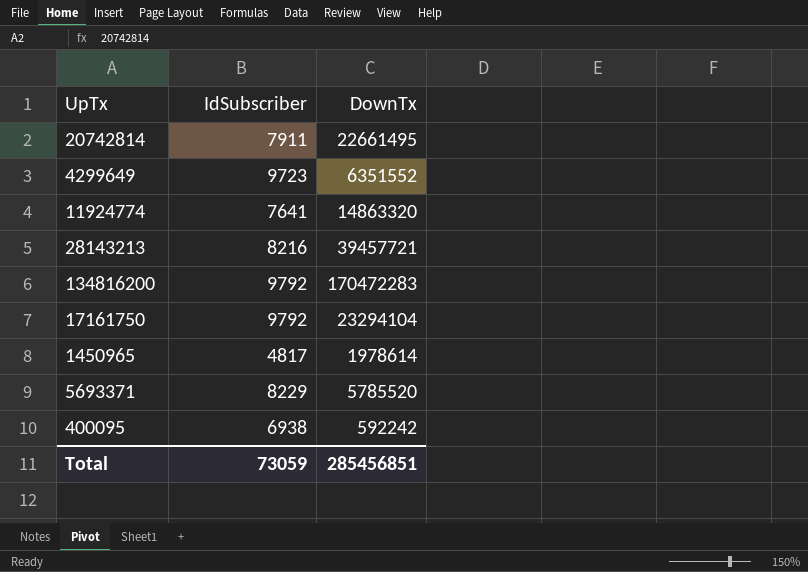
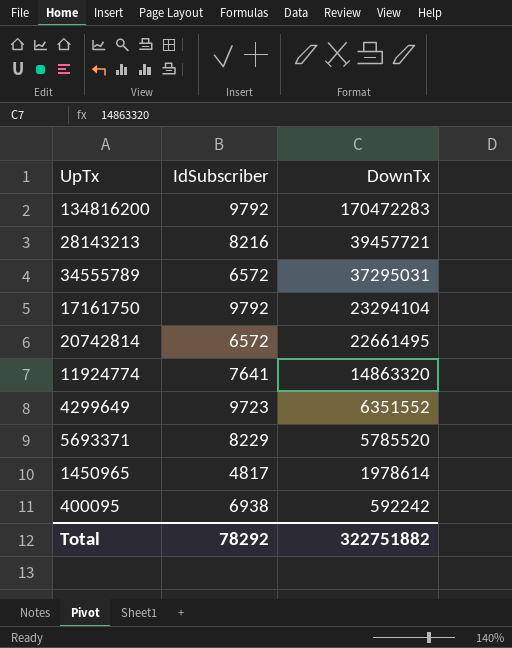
row order: none -> DownTx descending
row 34555789: none -> 6572 | 37295031
20742814 | IdSubscriber: 7911 -> 6572
Total | IdSubscriber: 73059 -> 78292
Total | DownTx: 285456851 -> 322751882

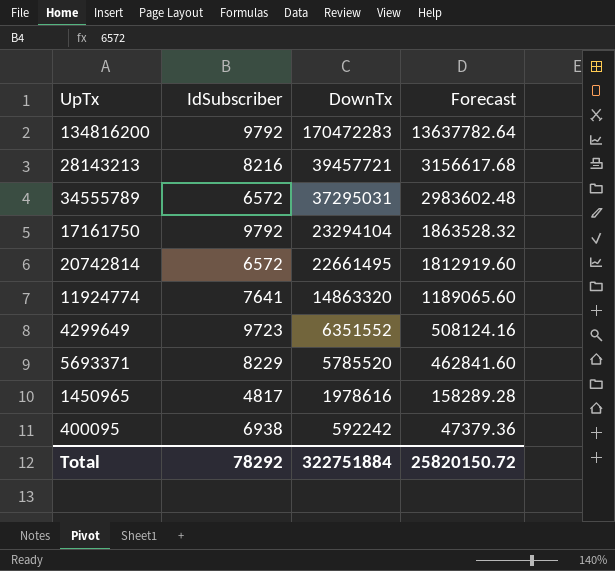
column Forecast | formula: none -> [DownTx] * 0.08
1450965 | DownTx: 1978614 -> 1978616
Total | DownTx: 322751882 -> 322751884

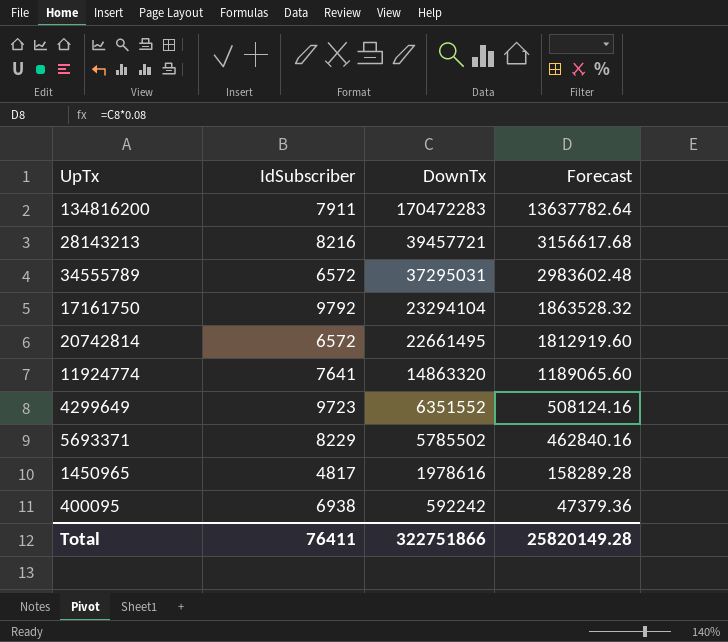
134816200 | IdSubscriber: 9792 -> 7911
5693371 | DownTx: 5785520 -> 5785502
5693371 | Forecast: 462841.60 -> 462840.16
Total | IdSubscriber: 78292 -> 76411
Total | DownTx: 322751884 -> 322751866
Total | Forecast: 25820150.72 -> 25820149.28

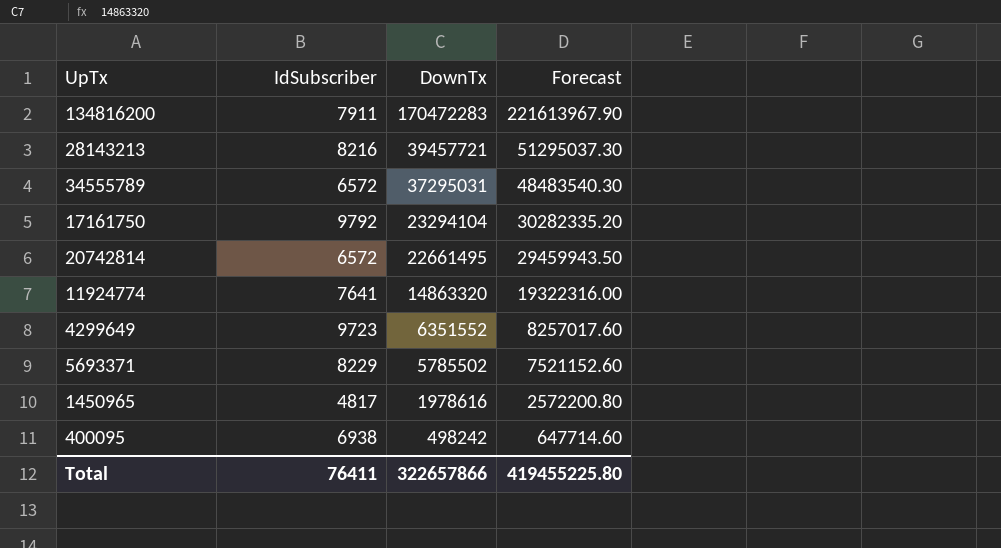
column Forecast | formula: [DownTx] * 0.08 -> [DownTx] * 1.3
400095 | DownTx: 592242 -> 498242
Total | DownTx: 322751866 -> 322657866
Total | Forecast: 25820149.28 -> 419455225.80

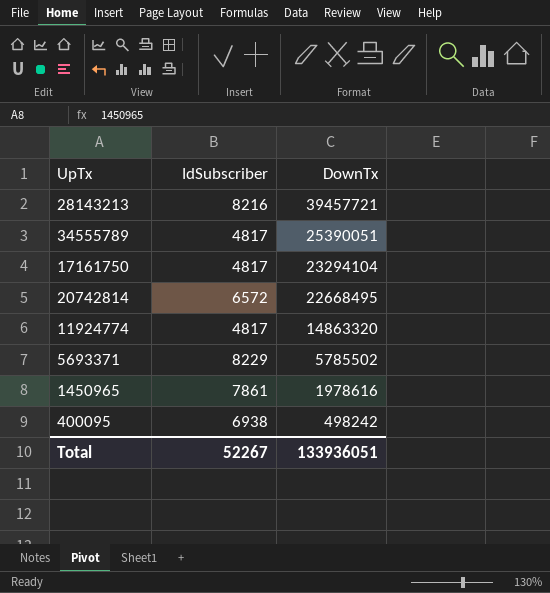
column Forecast | formula: [DownTx] * 1.3 -> none
row 134816200: 7911 | 170472283 | 221613967.90 -> none
row 4299649: 9723 | 6351552 | 8257017.60 -> none
34555789 | IdSubscriber: 6572 -> 4817
34555789 | DownTx: 37295031 -> 25390051
17161750 | IdSubscriber: 9792 -> 4817
20742814 | DownTx: 22661495 -> 22668495
11924774 | IdSubscriber: 7641 -> 4817
1450965 | IdSubscriber: 4817 -> 7861
Total | IdSubscriber: 76411 -> 52267
Total | DownTx: 322657866 -> 133936051

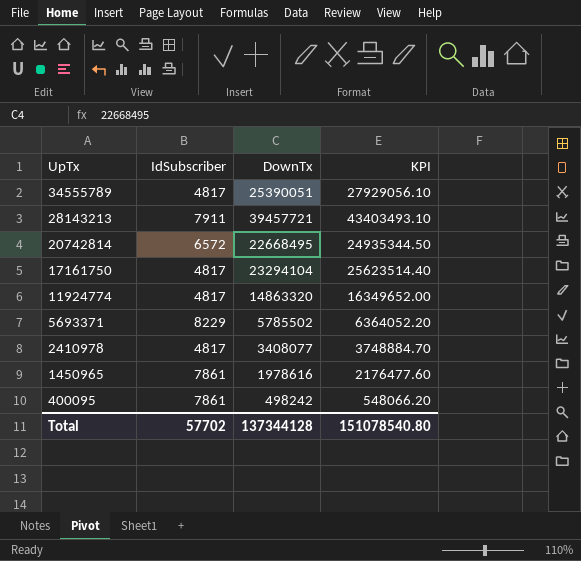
row order: DownTx descending -> UpTx descending
column KPI | formula: none -> [DownTx] * 1.1
28143213 | IdSubscriber: 8216 -> 7911
row 2410978: none -> 4817 | 3408077 | 3748884.70
400095 | IdSubscriber: 6938 -> 7861
Total | IdSubscriber: 52267 -> 57702
Total | DownTx: 133936051 -> 137344128

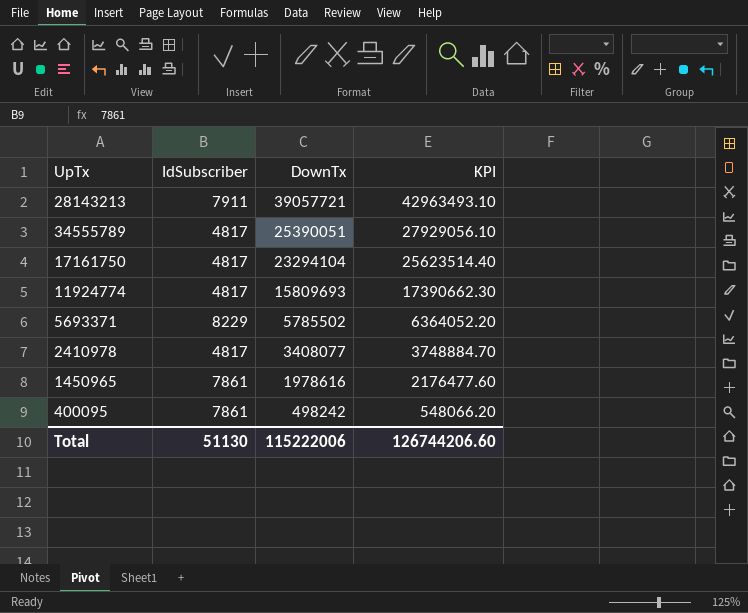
row order: UpTx descending -> DownTx descending
row 20742814: 6572 | 22668495 | 24935344.50 -> none
28143213 | DownTx: 39457721 -> 39057721
28143213 | KPI: 43403493.10 -> 42963493.10
11924774 | DownTx: 14863320 -> 15809693
11924774 | KPI: 16349652.00 -> 17390662.30
Total | IdSubscriber: 57702 -> 51130
Total | DownTx: 137344128 -> 115222006
Total | KPI: 151078540.80 -> 126744206.60

